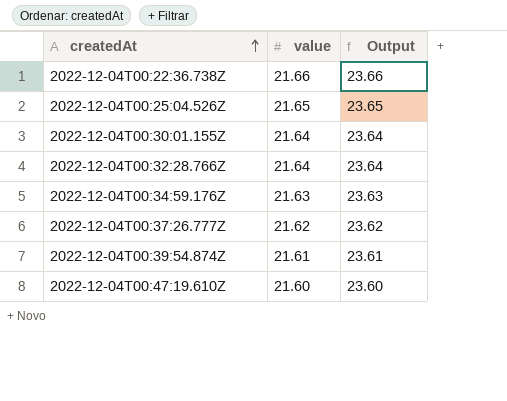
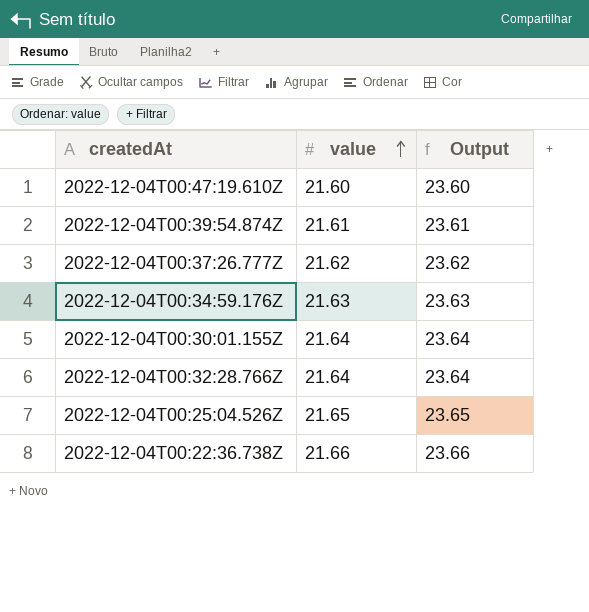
row order: createdAt ascending -> value ascending

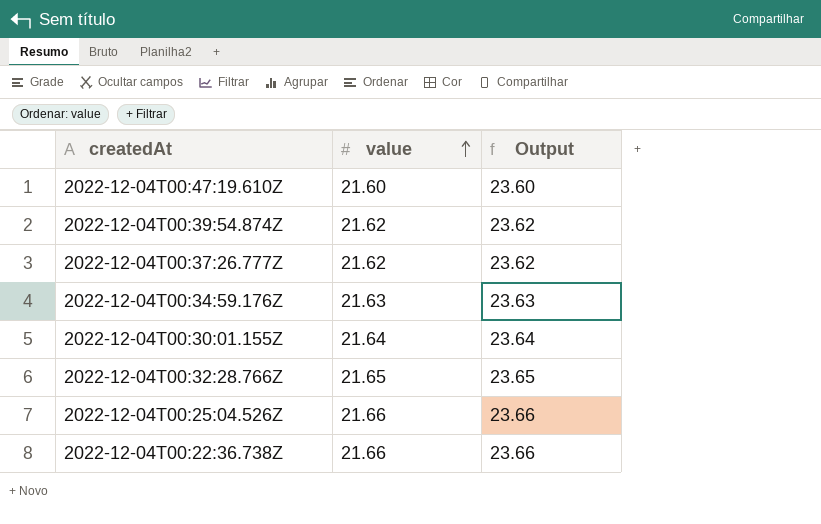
2022-12-04T00:39:54.874Z | value: 21.61 -> 21.62
2022-12-04T00:39:54.874Z | Output: 23.61 -> 23.62
2022-12-04T00:32:28.766Z | value: 21.64 -> 21.65
2022-12-04T00:32:28.766Z | Output: 23.64 -> 23.65
2022-12-04T00:25:04.526Z | value: 21.65 -> 21.66
2022-12-04T00:25:04.526Z | Output: 23.65 -> 23.66

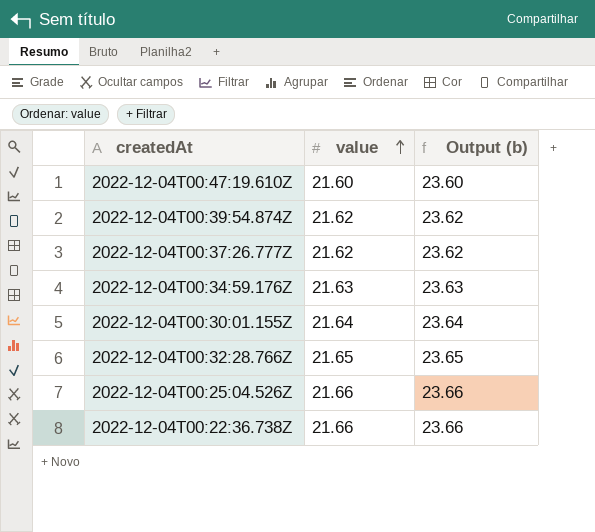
column name: Output -> Output (b)

